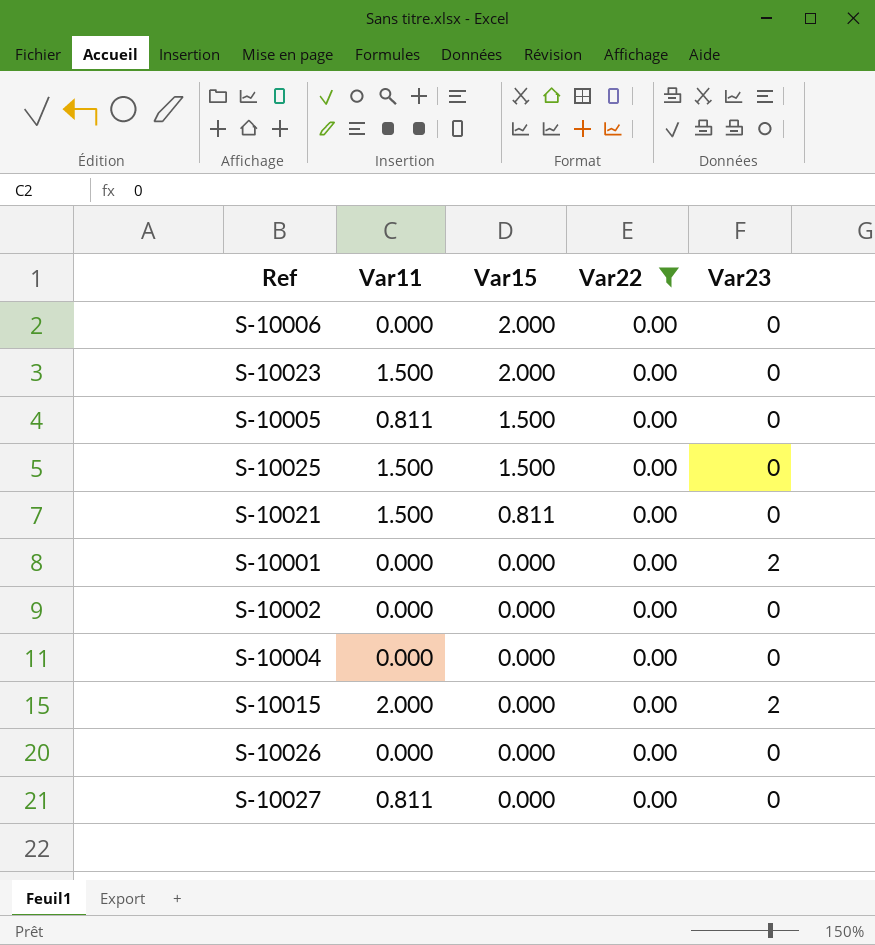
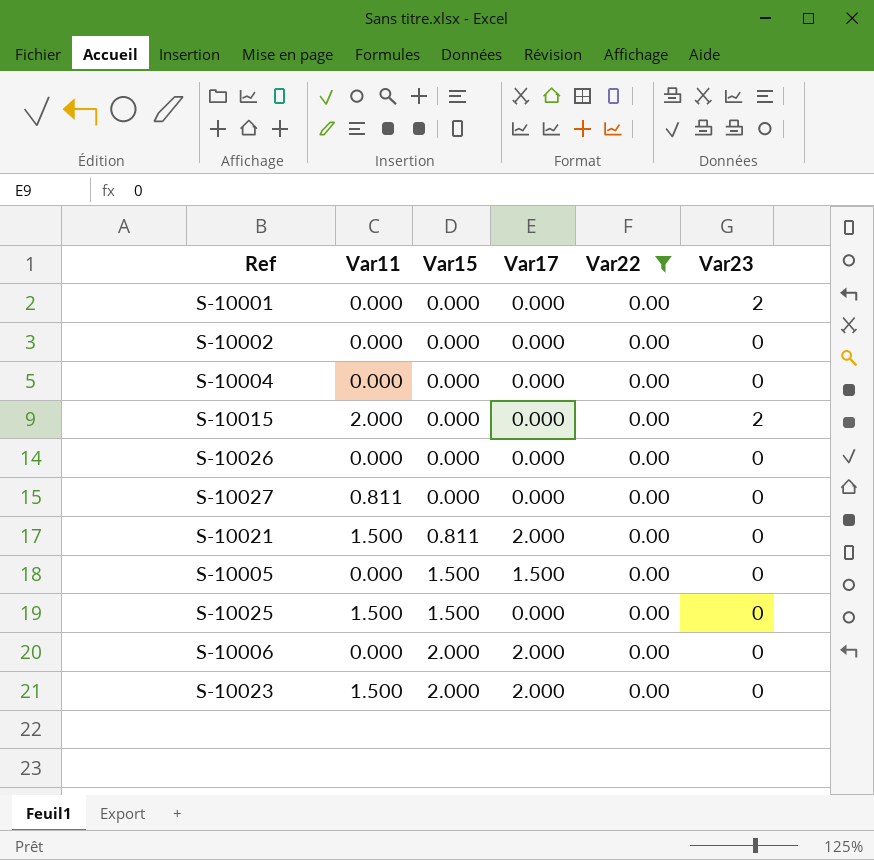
row order: Var15 descending -> Var15 ascending
column Var17 | position: none -> 4
S-10005 | Var11: 0.811 -> 0.000

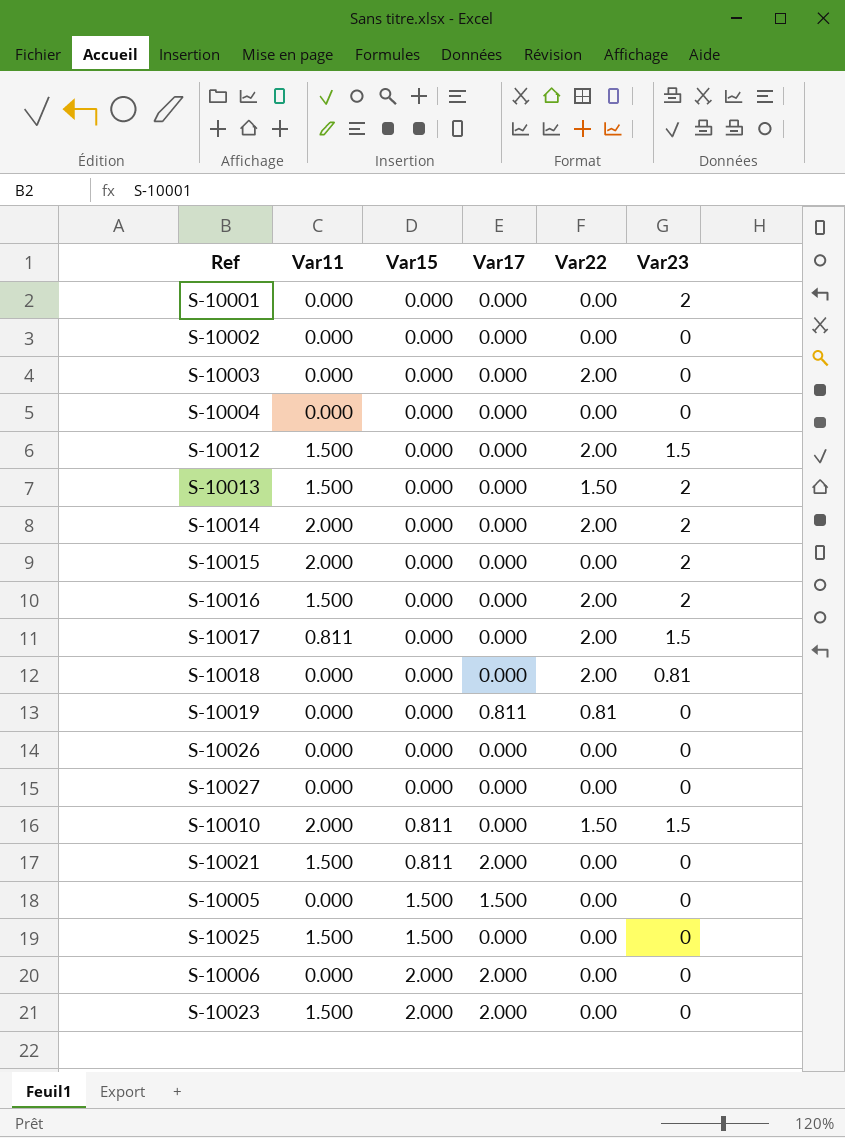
filter: Var22 = 0.00 -> none
S-10027 | Var11: 0.811 -> 0.000

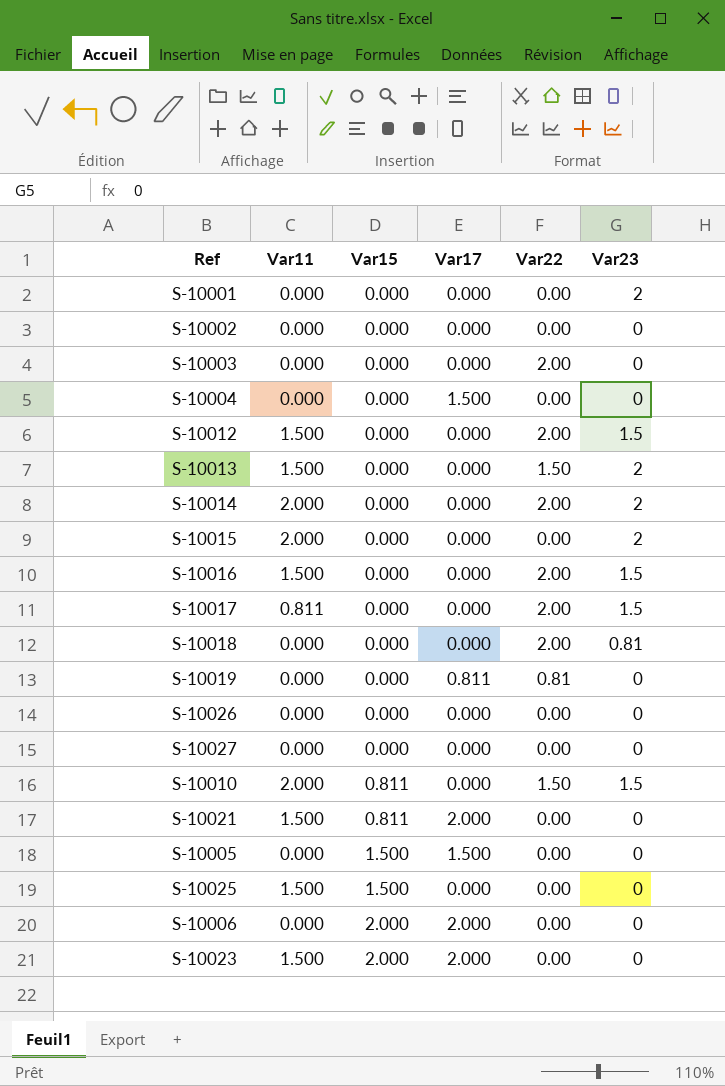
S-10004 | Var17: 0.000 -> 1.500
S-10016 | Var23: 2 -> 1.5

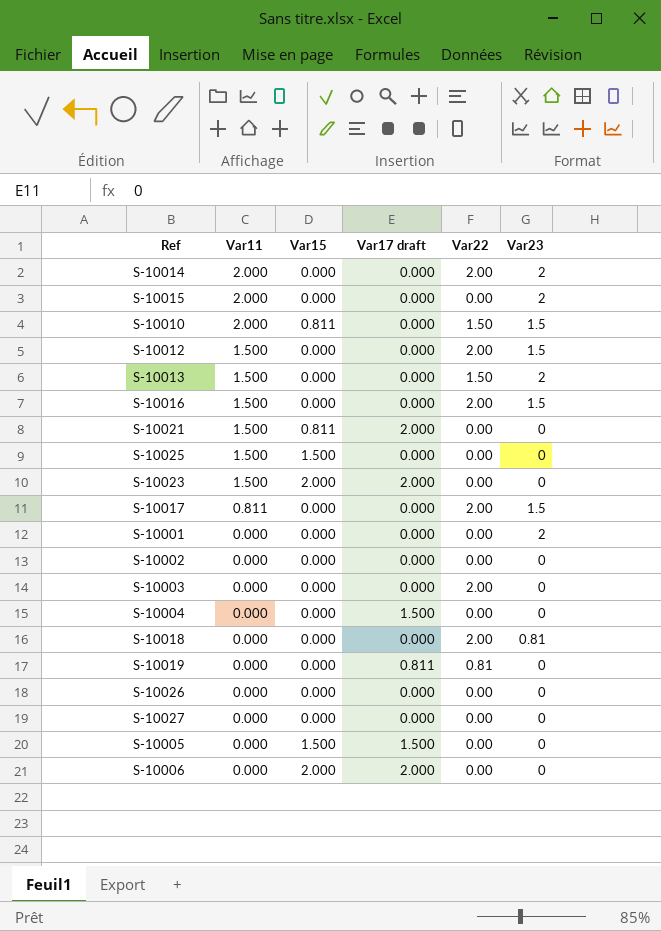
row order: Var15 ascending -> Var11 descending
column name: Var17 -> Var17 draft

